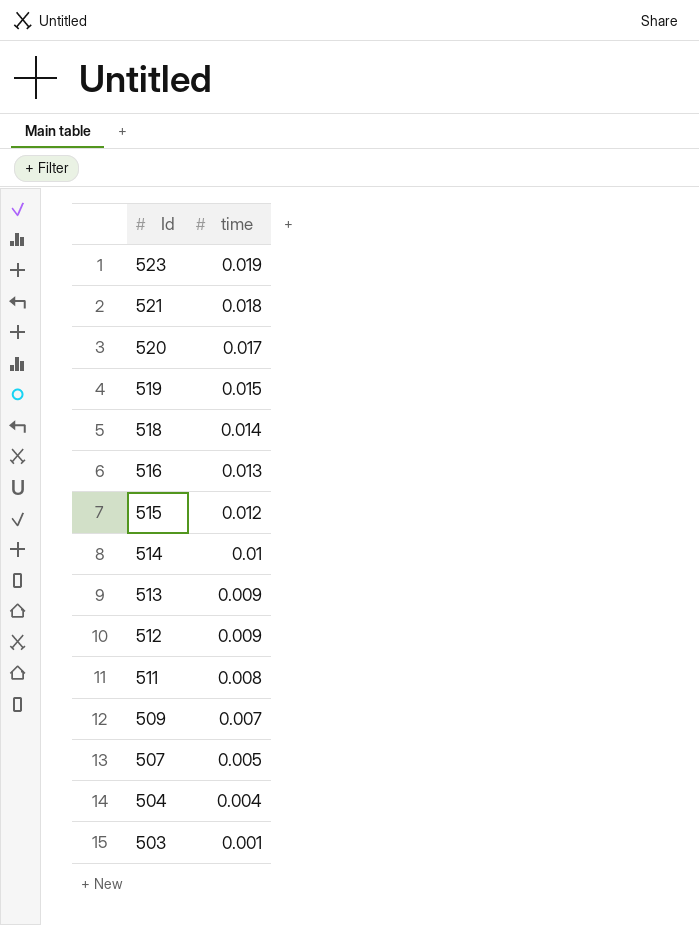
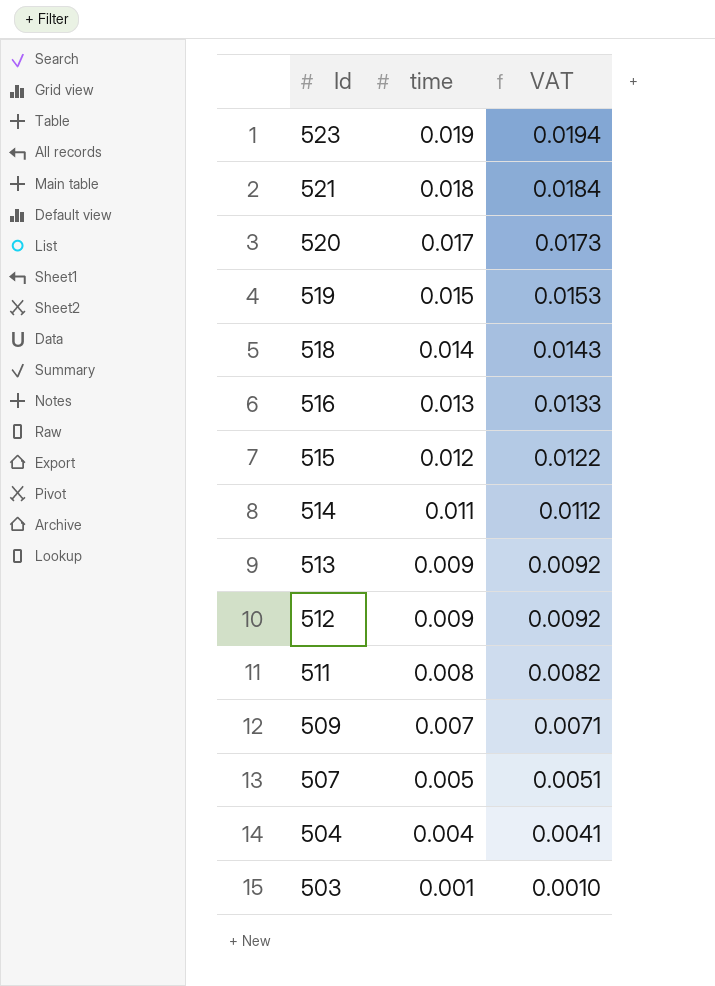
column VAT | formula: none -> [time] * 1.02
514 | time: 0.01 -> 0.011

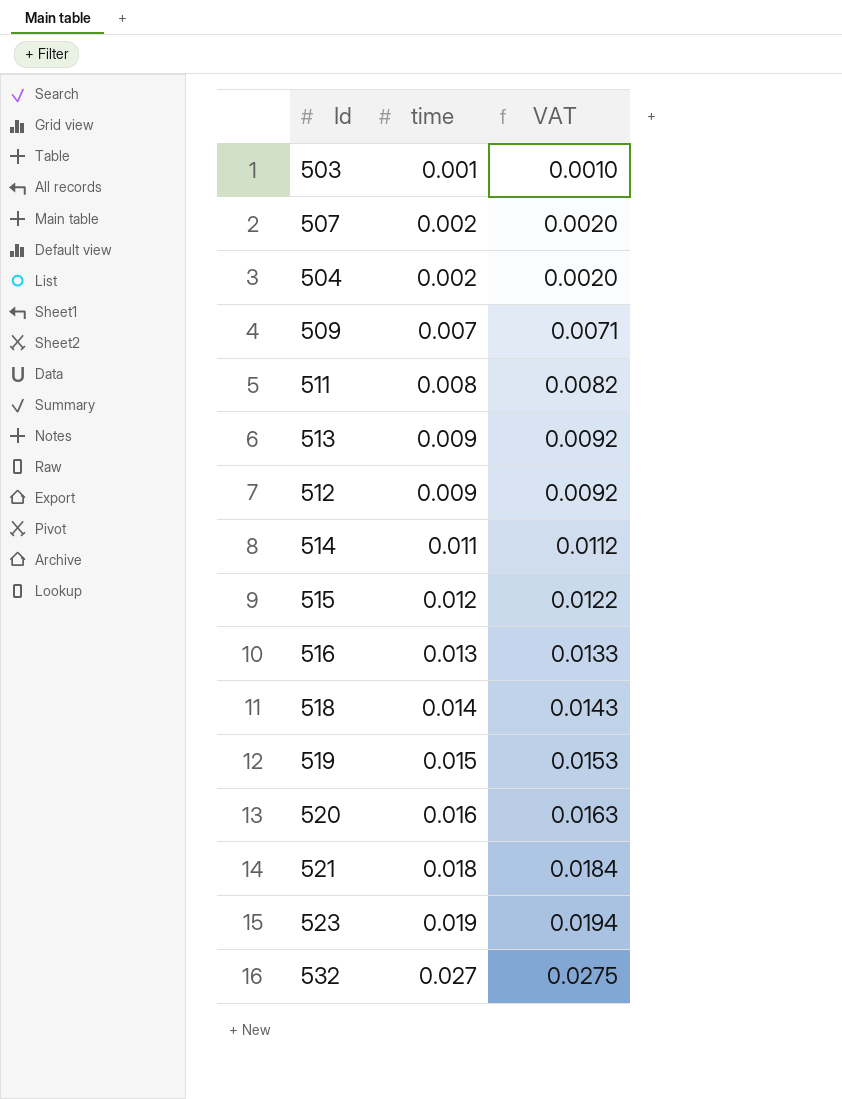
row order: Id descending -> time ascending
507 | time: 0.005 -> 0.002
507 | VAT: 0.0051 -> 0.0020
504 | time: 0.004 -> 0.002
504 | VAT: 0.0041 -> 0.0020
520 | time: 0.017 -> 0.016
520 | VAT: 0.0173 -> 0.0163
row 532: none -> 0.027 | 0.0275

